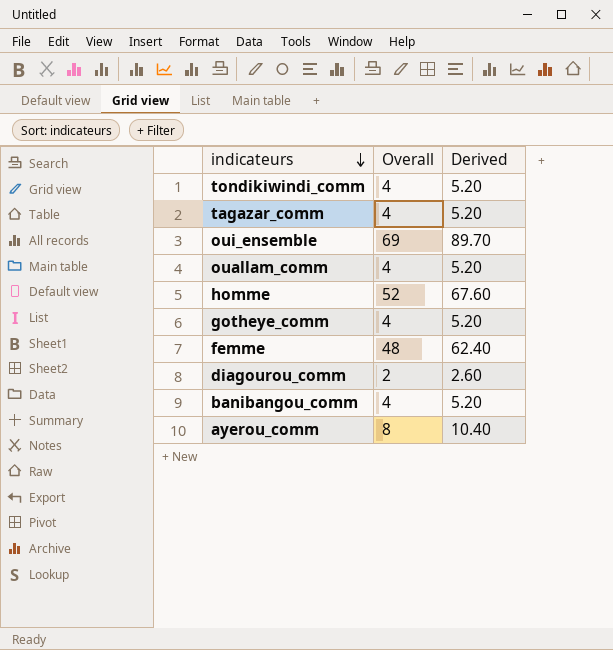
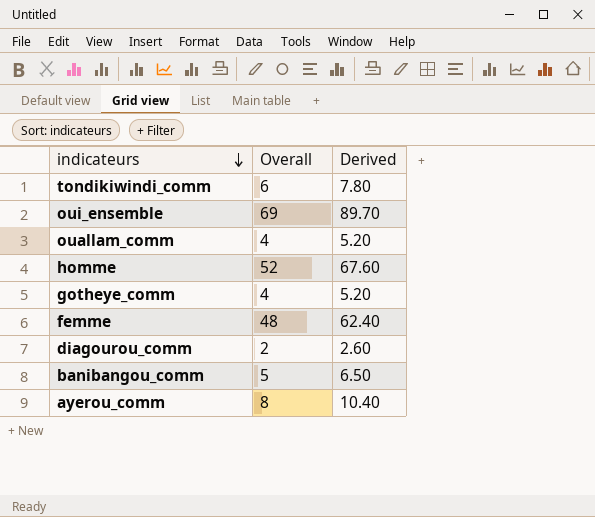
row tagazar_comm: 4 | 5.20 -> none
tondikiwindi_comm | Overall: 4 -> 6
tondikiwindi_comm | Derived: 5.20 -> 7.80
banibangou_comm | Overall: 4 -> 5
banibangou_comm | Derived: 5.20 -> 6.50

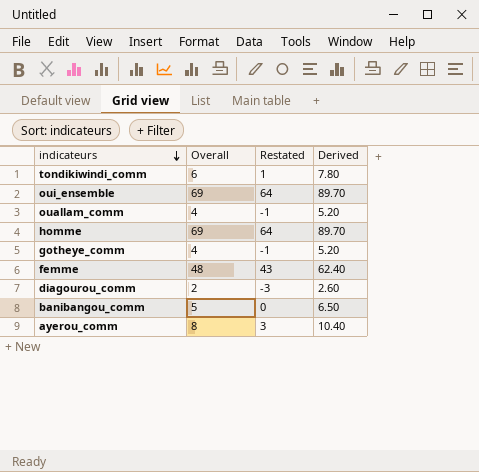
column Restated | formula: none -> [Overall] - 5
homme | Overall: 52 -> 69
homme | Derived: 67.60 -> 89.70

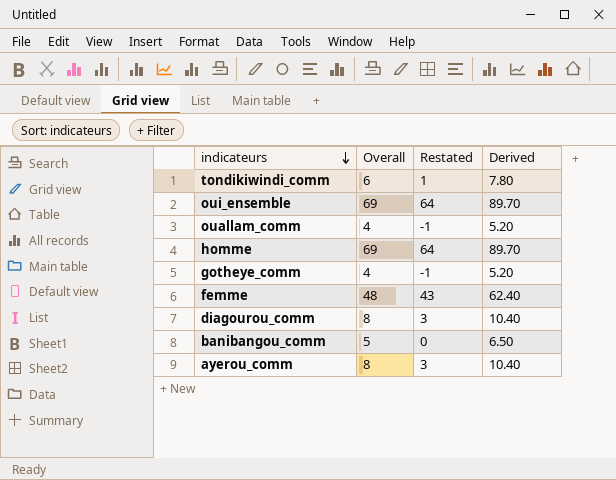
diagourou_comm | Overall: 2 -> 8
diagourou_comm | Restated: -3 -> 3
diagourou_comm | Derived: 2.60 -> 10.40

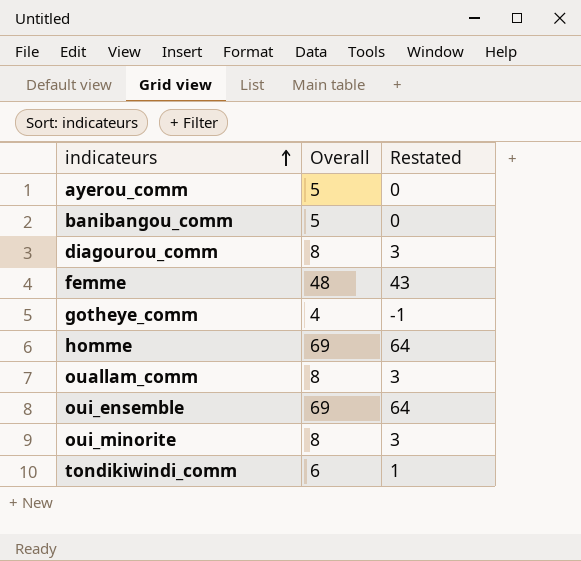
row order: indicateurs descending -> indicateurs ascending
column Derived | formula: [Overall] * 1.3 -> none
ayerou_comm | Overall: 8 -> 5
ayerou_comm | Restated: 3 -> 0
ouallam_comm | Overall: 4 -> 8
ouallam_comm | Restated: -1 -> 3
row oui_minorite: none -> 8 | 3

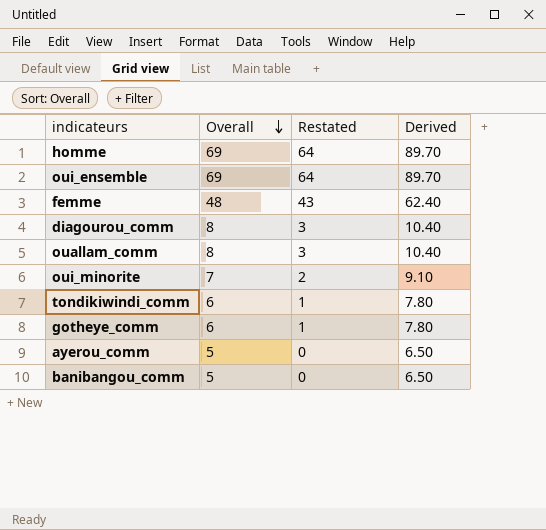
row order: indicateurs ascending -> Overall descending
column Derived | formula: none -> [Overall] * 1.3
oui_minorite | Overall: 8 -> 7
oui_minorite | Restated: 3 -> 2
gotheye_comm | Overall: 4 -> 6
gotheye_comm | Restated: -1 -> 1

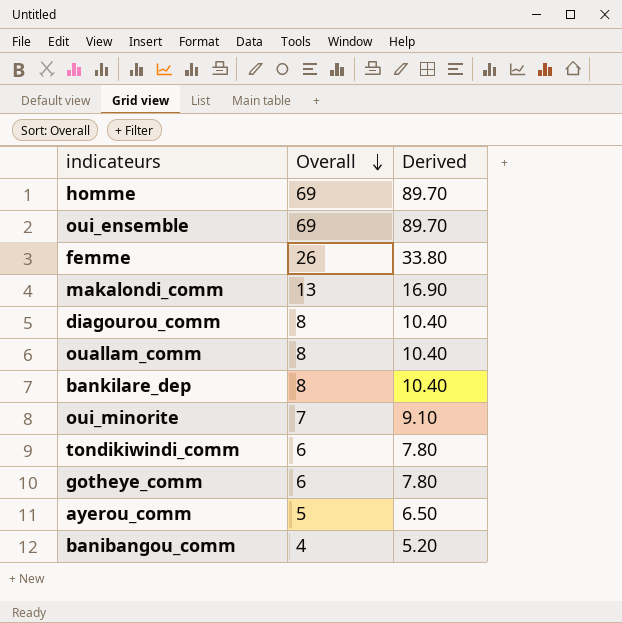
column Restated | formula: [Overall] - 5 -> none
femme | Overall: 48 -> 26
femme | Derived: 62.40 -> 33.80
row makalondi_comm: none -> 13 | 16.90
row bankilare_dep: none -> 8 | 10.40
banibangou_comm | Overall: 5 -> 4
banibangou_comm | Derived: 6.50 -> 5.20

